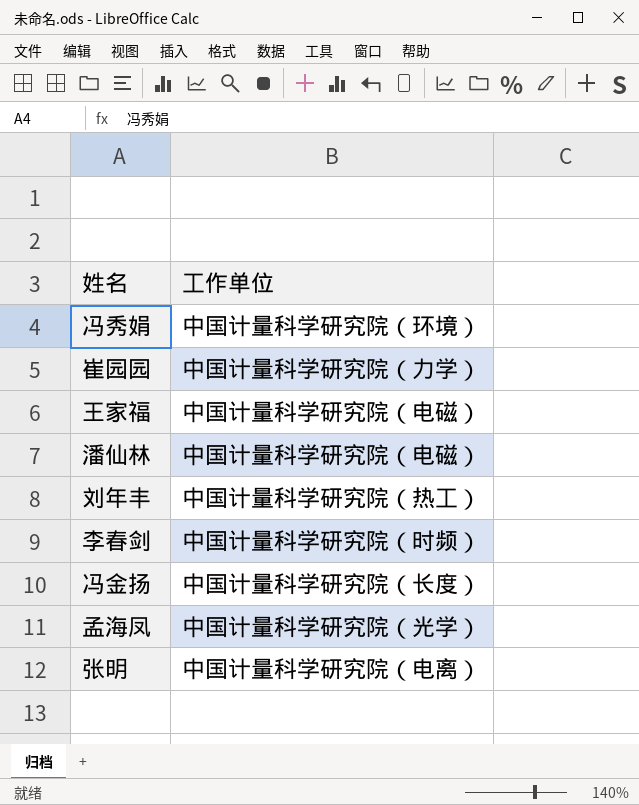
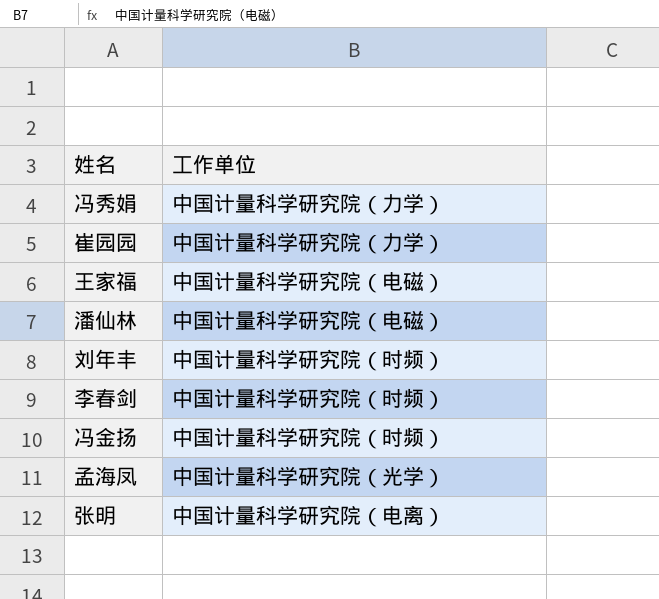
冯秀娟 | 工作单位: 中国计量科学研究院（环境） -> 中国计量科学研究院（力学）
刘年丰 | 工作单位: 中国计量科学研究院（热工） -> 中国计量科学研究院（时频）
冯金扬 | 工作单位: 中国计量科学研究院（长度） -> 中国计量科学研究院（时频）

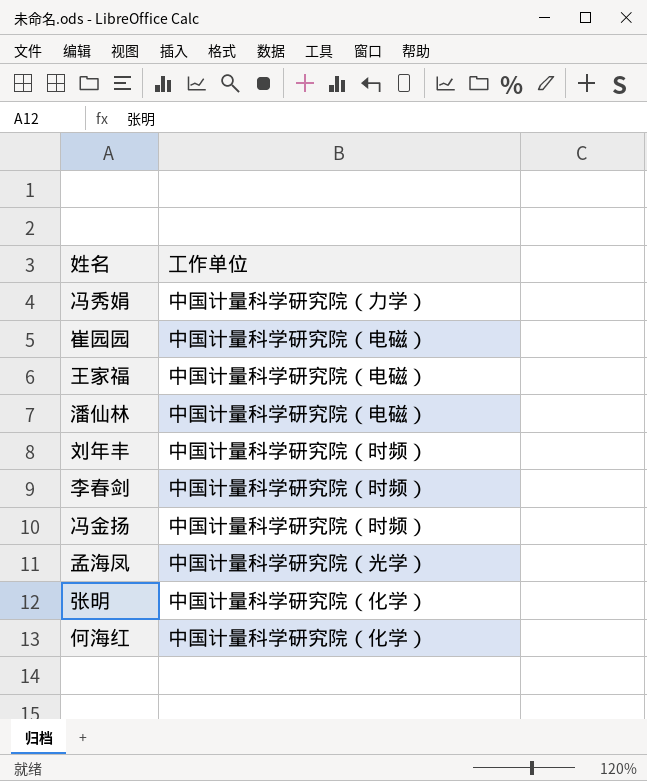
崔园园 | 工作单位: 中国计量科学研究院（力学） -> 中国计量科学研究院（电磁）
张明 | 工作单位: 中国计量科学研究院（电离） -> 中国计量科学研究院（化学）
row 何海红: none -> 中国计量科学研究院（化学）

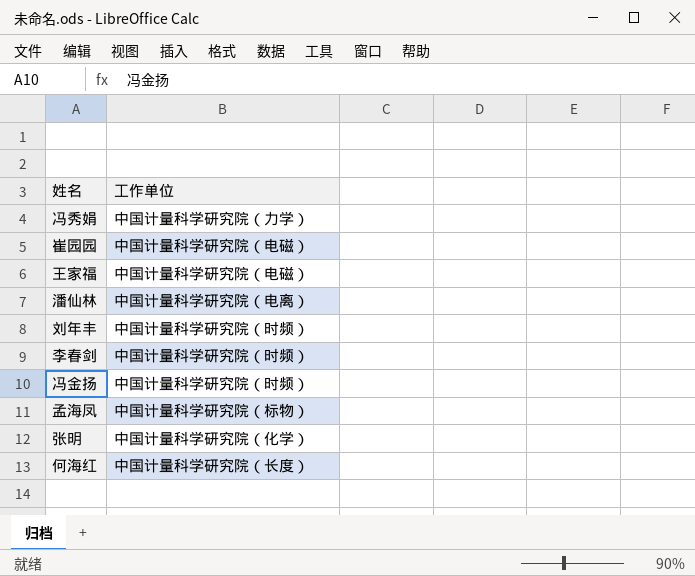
潘仙林 | 工作单位: 中国计量科学研究院（电磁） -> 中国计量科学研究院（电离）
孟海凤 | 工作单位: 中国计量科学研究院（光学） -> 中国计量科学研究院（标物）
何海红 | 工作单位: 中国计量科学研究院（化学） -> 中国计量科学研究院（长度）

